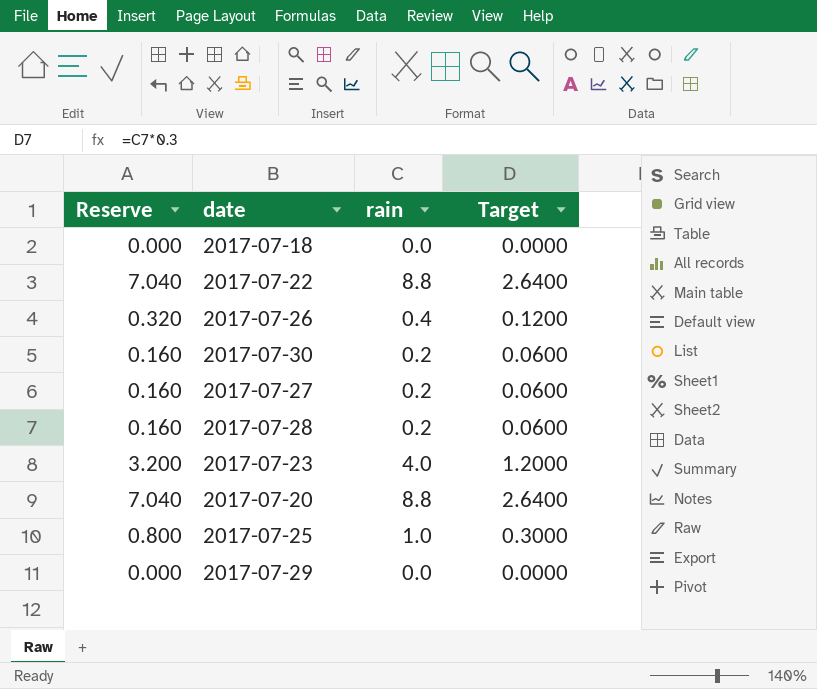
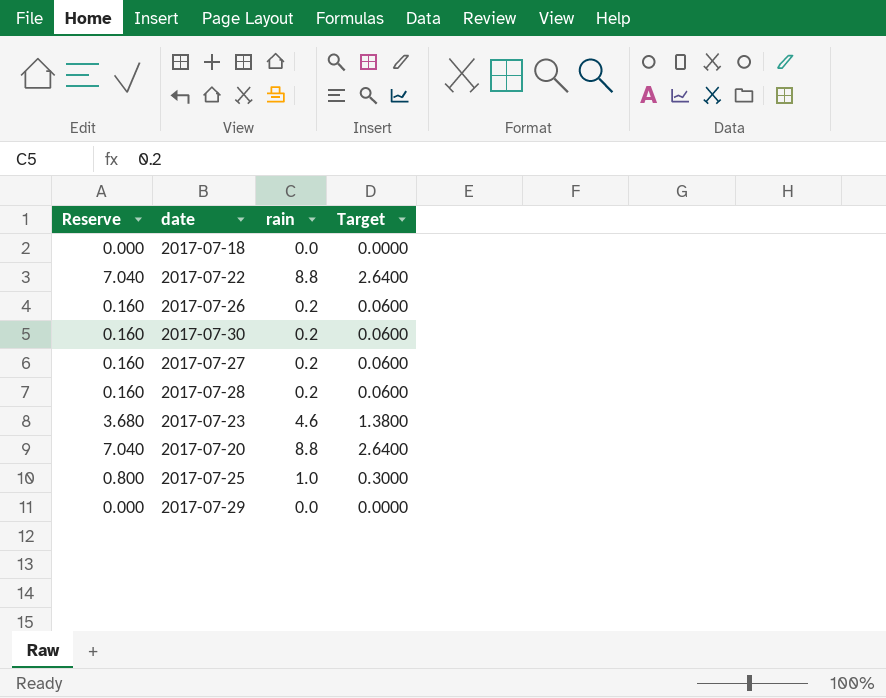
2017-07-26 | Reserve: 0.320 -> 0.160
2017-07-26 | rain: 0.4 -> 0.2
2017-07-26 | Target: 0.1200 -> 0.0600
2017-07-23 | Reserve: 3.200 -> 3.680
2017-07-23 | rain: 4.0 -> 4.6
2017-07-23 | Target: 1.2000 -> 1.3800

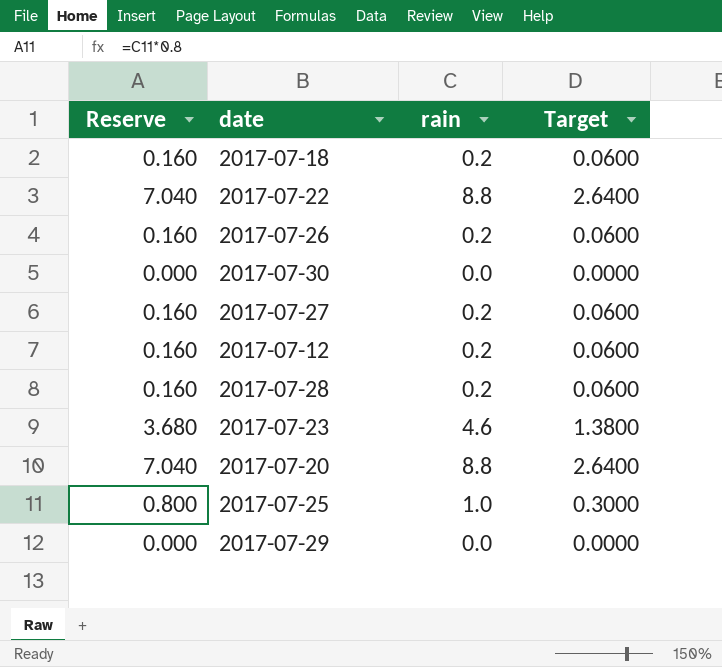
2017-07-18 | Reserve: 0.000 -> 0.160
2017-07-18 | rain: 0.0 -> 0.2
2017-07-18 | Target: 0.0000 -> 0.0600
2017-07-30 | Reserve: 0.160 -> 0.000
2017-07-30 | rain: 0.2 -> 0.0
2017-07-30 | Target: 0.0600 -> 0.0000
row 2017-07-12: none -> 0.160 | 0.2 | 0.0600

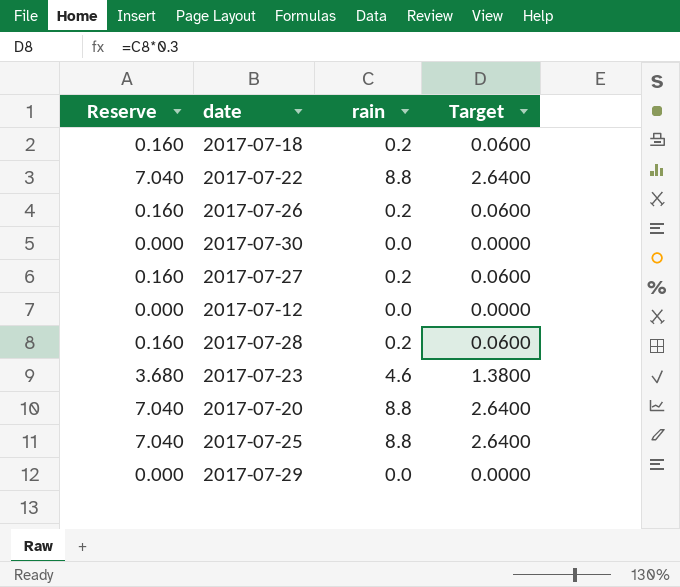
2017-07-12 | Reserve: 0.160 -> 0.000
2017-07-12 | rain: 0.2 -> 0.0
2017-07-12 | Target: 0.0600 -> 0.0000
2017-07-25 | Reserve: 0.800 -> 7.040
2017-07-25 | rain: 1.0 -> 8.8
2017-07-25 | Target: 0.3000 -> 2.6400

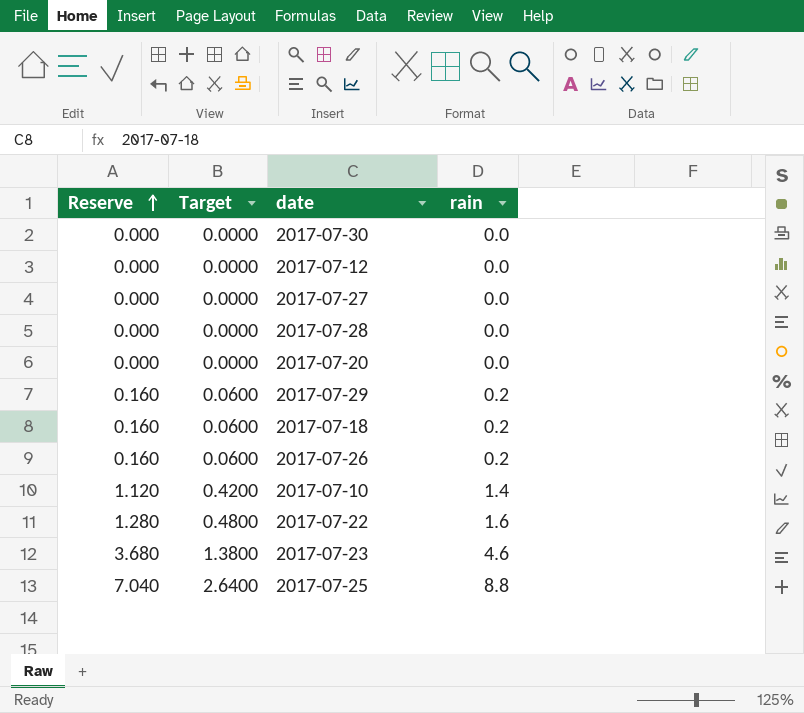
row order: none -> Reserve ascending
column Target | position: 4 -> 2
2017-07-27 | Reserve: 0.160 -> 0.000
2017-07-27 | Target: 0.0600 -> 0.0000
2017-07-27 | rain: 0.2 -> 0.0
2017-07-28 | Reserve: 0.160 -> 0.000
2017-07-28 | Target: 0.0600 -> 0.0000
2017-07-28 | rain: 0.2 -> 0.0
2017-07-20 | Reserve: 7.040 -> 0.000
2017-07-20 | Target: 2.6400 -> 0.0000
2017-07-20 | rain: 8.8 -> 0.0
2017-07-29 | Reserve: 0.000 -> 0.160
2017-07-29 | Target: 0.0000 -> 0.0600
2017-07-29 | rain: 0.0 -> 0.2
row 2017-07-10: none -> 1.120 | 0.4200 | 1.4
2017-07-22 | Reserve: 7.040 -> 1.280
2017-07-22 | Target: 2.6400 -> 0.4800
2017-07-22 | rain: 8.8 -> 1.6

